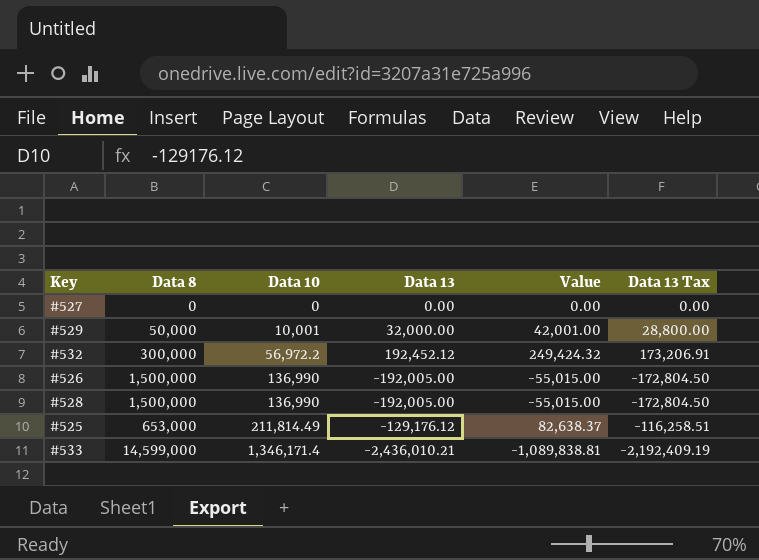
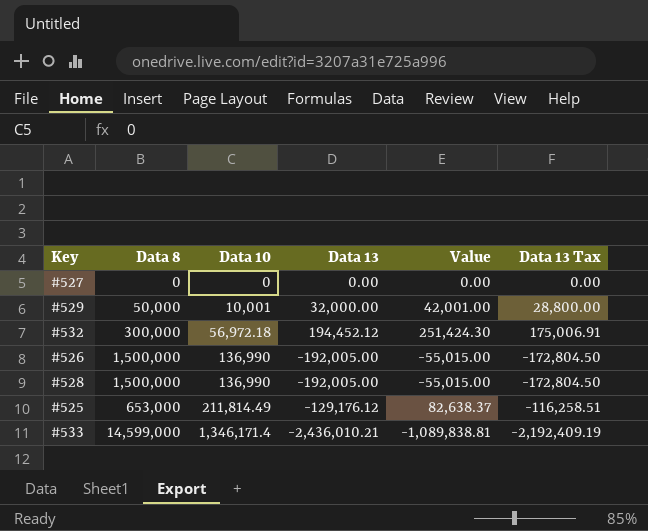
#532 | Data 10: 56,972.2 -> 56,972.18
#532 | Data 13: 192,452.12 -> 194,452.12
#532 | Value: 249,424.32 -> 251,424.30
#532 | Data 13 Tax: 173,206.91 -> 175,006.91

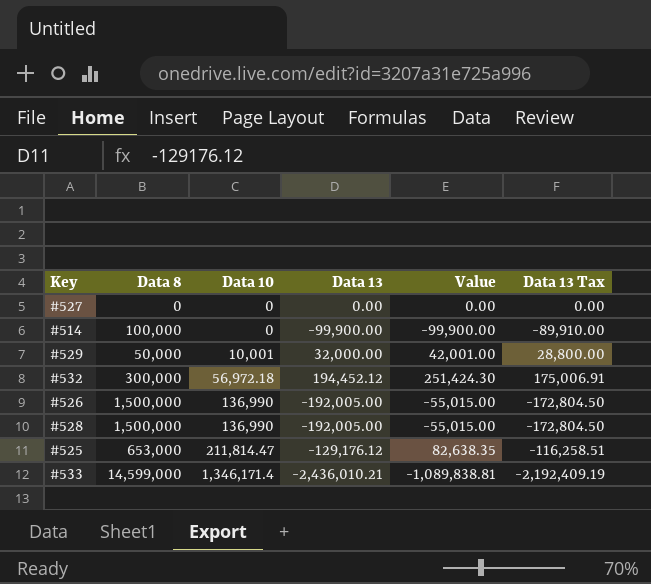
row #514: none -> 100,000 | 0 | -99,900.00 | -99,900.00 | -89,910.00
#525 | Data 10: 211,814.49 -> 211,814.47
#525 | Value: 82,638.37 -> 82,638.35

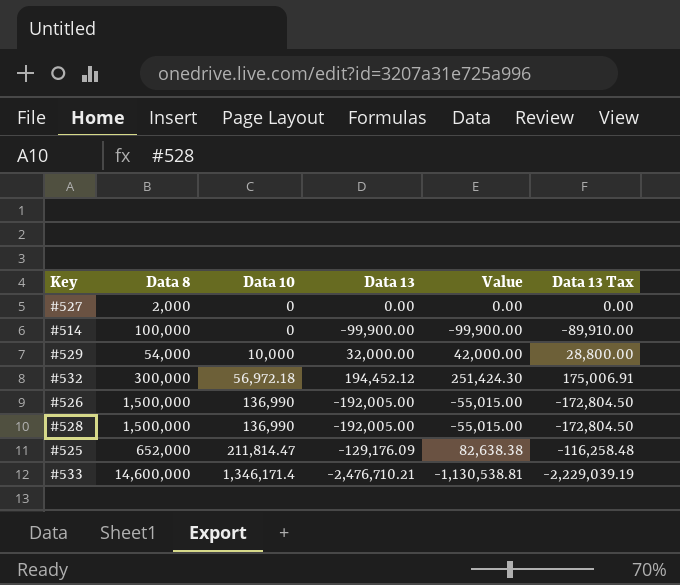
#527 | Data 8: 0 -> 2,000
#529 | Data 8: 50,000 -> 54,000
#529 | Data 10: 10,001 -> 10,000
#529 | Value: 42,001.00 -> 42,000.00
#525 | Data 8: 653,000 -> 652,000
#525 | Data 13: -129,176.12 -> -129,176.09
#525 | Value: 82,638.35 -> 82,638.38
#525 | Data 13 Tax: -116,258.51 -> -116,258.48
#533 | Data 8: 14,599,000 -> 14,600,000
#533 | Data 13: -2,436,010.21 -> -2,476,710.21
#533 | Value: -1,089,838.81 -> -1,130,538.81
#533 | Data 13 Tax: -2,192,409.19 -> -2,229,039.19

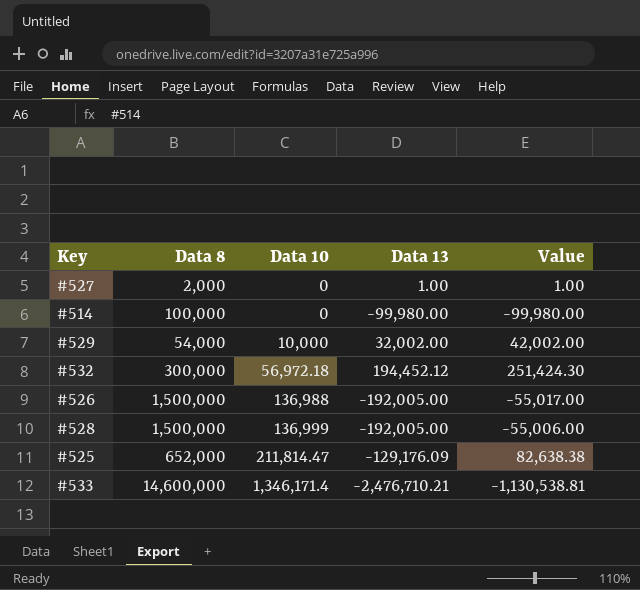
column Data 13 Tax | formula: [Data 13] * 0.9 -> none
#527 | Data 13: 0.00 -> 1.00
#527 | Value: 0.00 -> 1.00
#514 | Data 13: -99,900.00 -> -99,980.00
#514 | Value: -99,900.00 -> -99,980.00
#529 | Data 13: 32,000.00 -> 32,002.00
#529 | Value: 42,000.00 -> 42,002.00
#526 | Data 10: 136,990 -> 136,988
#526 | Value: -55,015.00 -> -55,017.00
#528 | Data 10: 136,990 -> 136,999
#528 | Value: -55,015.00 -> -55,006.00

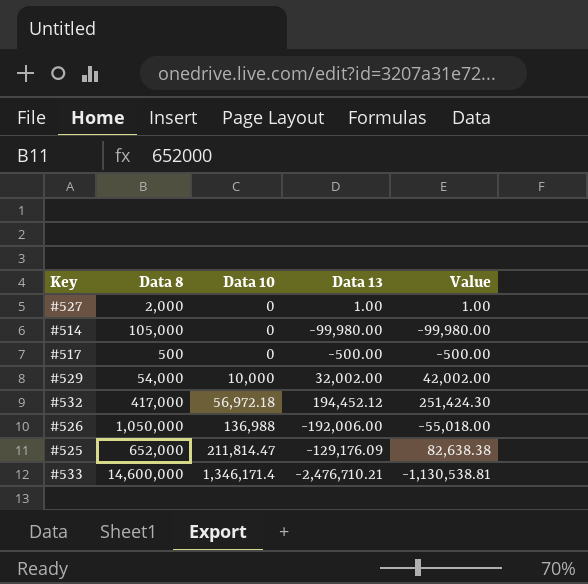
row #528: 1,500,000 | 136,999 | -192,005.00 | -55,006.00 -> none
#514 | Data 8: 100,000 -> 105,000
row #517: none -> 500 | 0 | -500.00 | -500.00
#532 | Data 8: 300,000 -> 417,000
#526 | Data 8: 1,500,000 -> 1,050,000
#526 | Data 13: -192,005.00 -> -192,006.00
#526 | Value: -55,017.00 -> -55,018.00

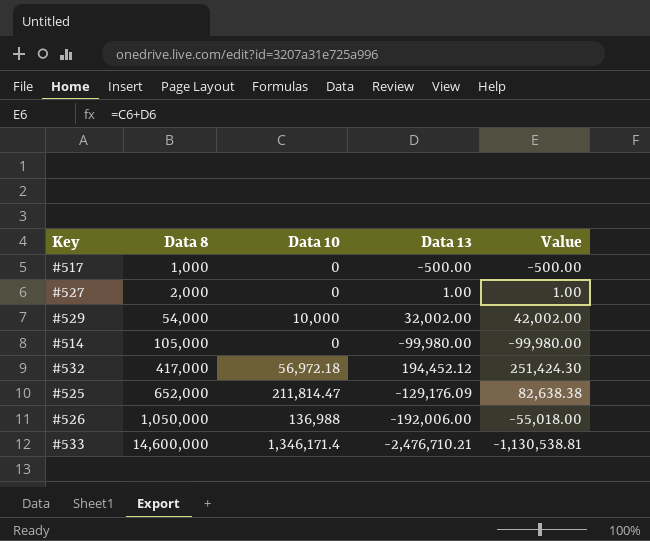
row order: Data 10 ascending -> Data 8 ascending
#517 | Data 8: 500 -> 1,000

